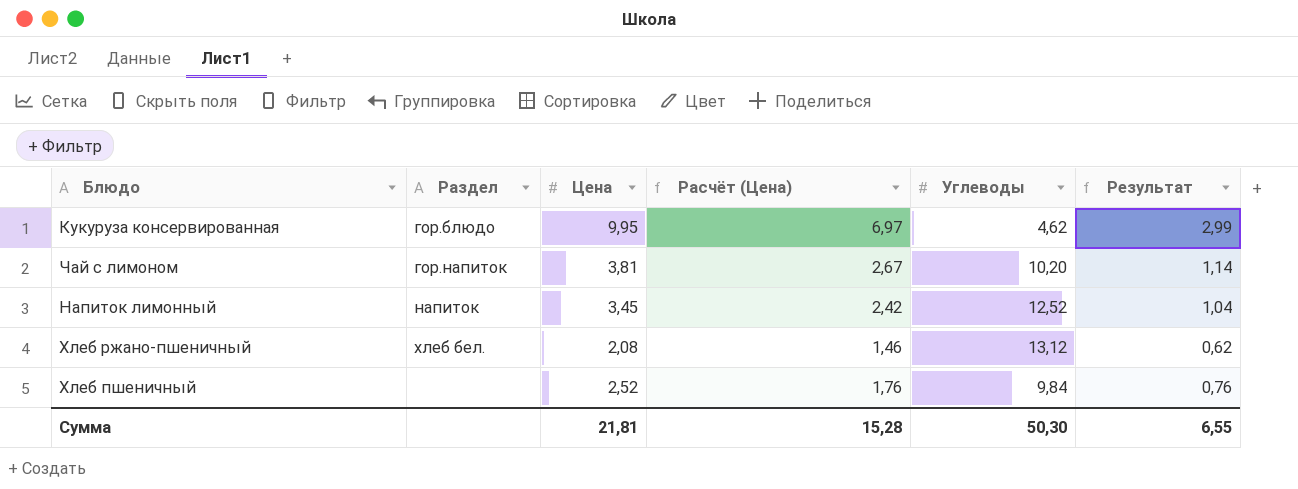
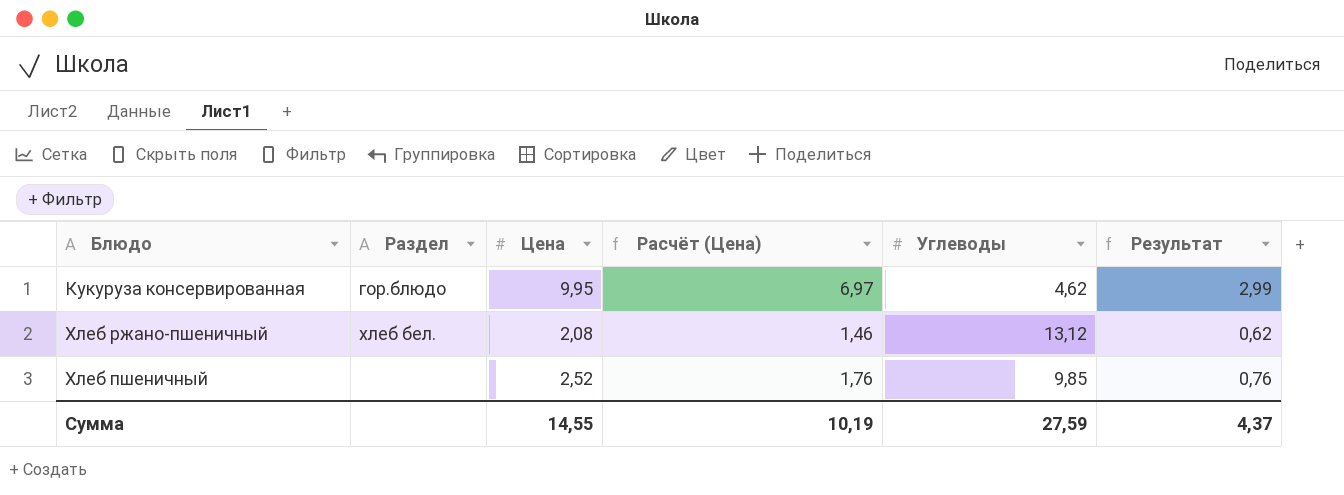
row Чай с лимоном: гор.напиток | 3,81 | 2,67 | 10,20 | 1,14 -> none
row Напиток лимонный: напиток | 3,45 | 2,42 | 12,52 | 1,04 -> none
Хлеб пшеничный | Углеводы: 9,84 -> 9,85
Сумма | Цена: 21,81 -> 14,55
Сумма | Расчёт (Цена): 15,28 -> 10,19
Сумма | Углеводы: 50,30 -> 27,59
Сумма | Результат: 6,55 -> 4,37

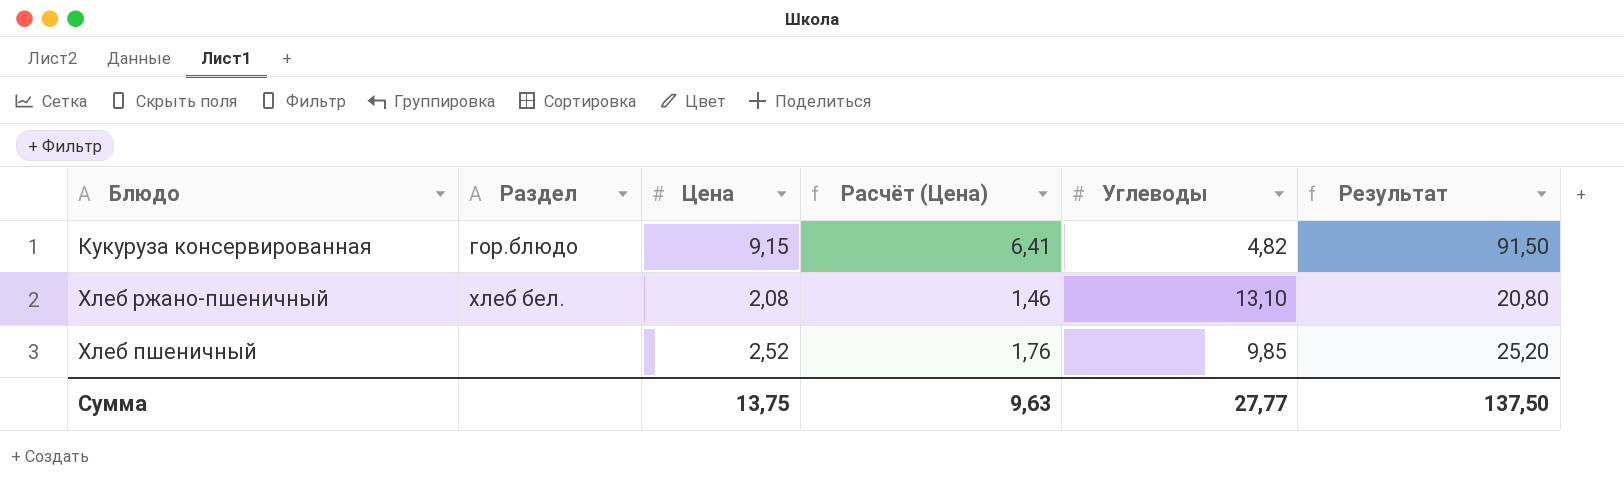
column Результат | formula: [Цена] * 0,3 -> [Цена] * 10
Кукуруза консервированная | Цена: 9,95 -> 9,15
Кукуруза консервированная | Расчёт (Цена): 6,97 -> 6,41
Кукуруза консервированная | Углеводы: 4,62 -> 4,82
Хлеб ржано-пшеничный | Углеводы: 13,12 -> 13,10
Сумма | Цена: 14,55 -> 13,75
Сумма | Расчёт (Цена): 10,19 -> 9,63
Сумма | Углеводы: 27,59 -> 27,77
Сумма | Результат: 4,37 -> 137,50

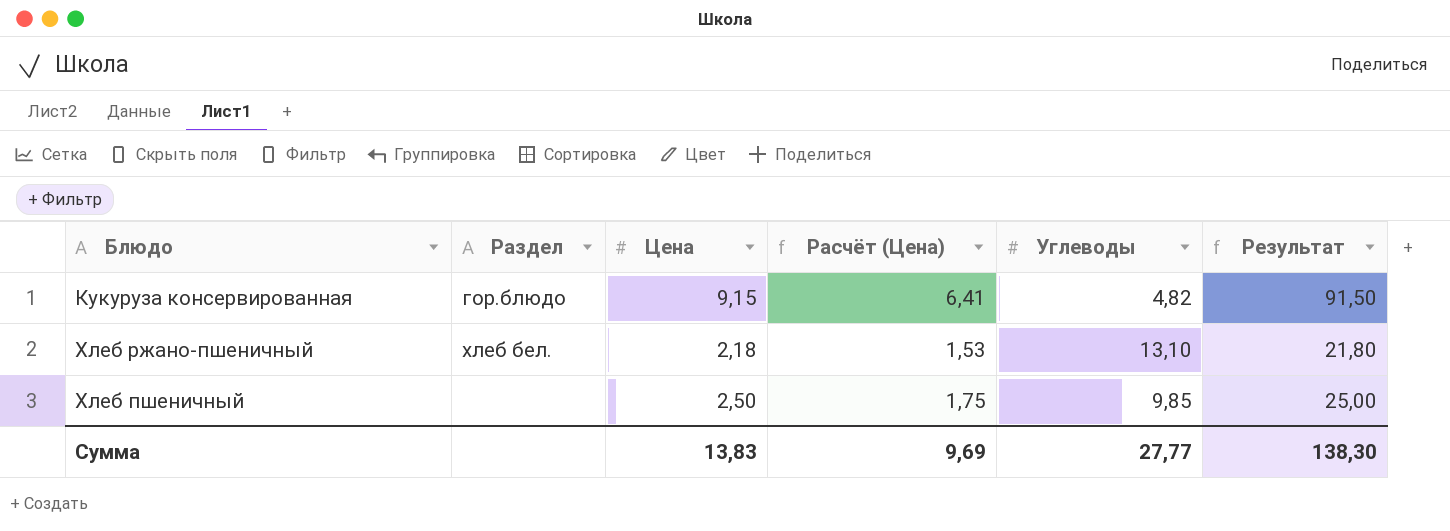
Хлеб ржано-пшеничный | Цена: 2,08 -> 2,18
Хлеб ржано-пшеничный | Расчёт (Цена): 1,46 -> 1,53
Хлеб ржано-пшеничный | Результат: 20,80 -> 21,80
Хлеб пшеничный | Цена: 2,52 -> 2,50
Хлеб пшеничный | Расчёт (Цена): 1,76 -> 1,75
Хлеб пшеничный | Результат: 25,20 -> 25,00
Сумма | Цена: 13,75 -> 13,83
Сумма | Расчёт (Цена): 9,63 -> 9,69
Сумма | Результат: 137,50 -> 138,30

